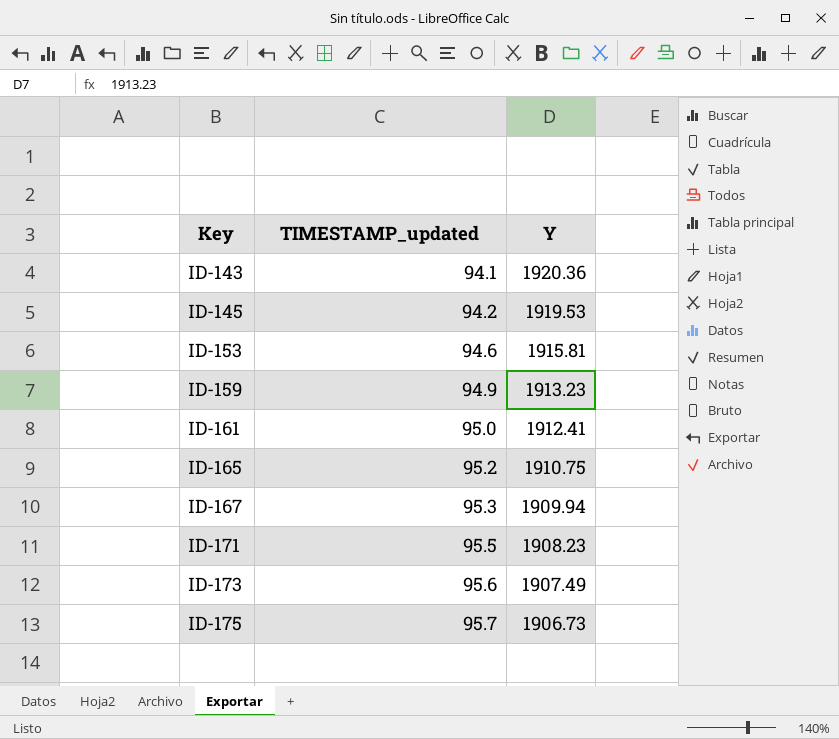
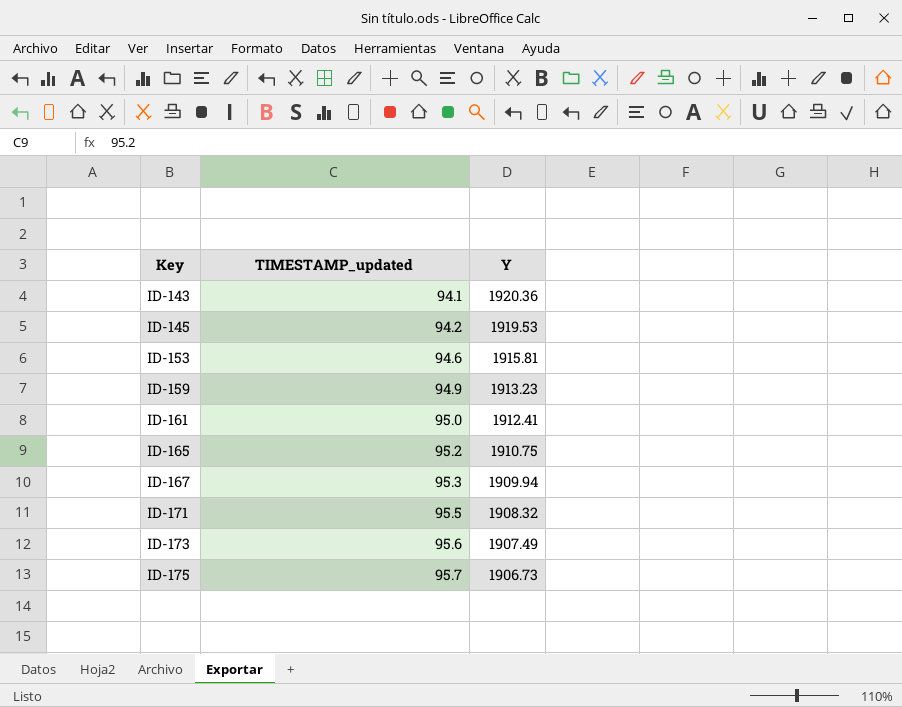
ID-171 | Y: 1908.23 -> 1908.32

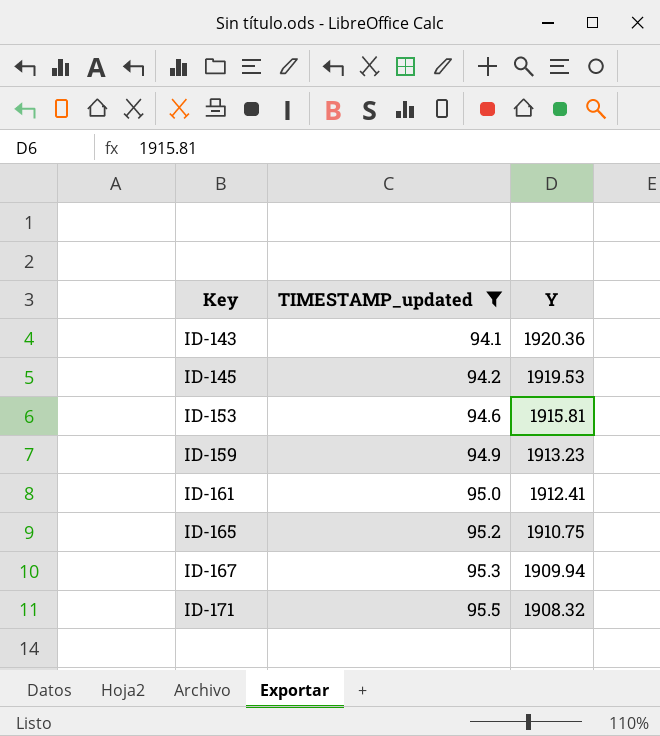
filter: none -> TIMESTAMP_updated <= 95.5

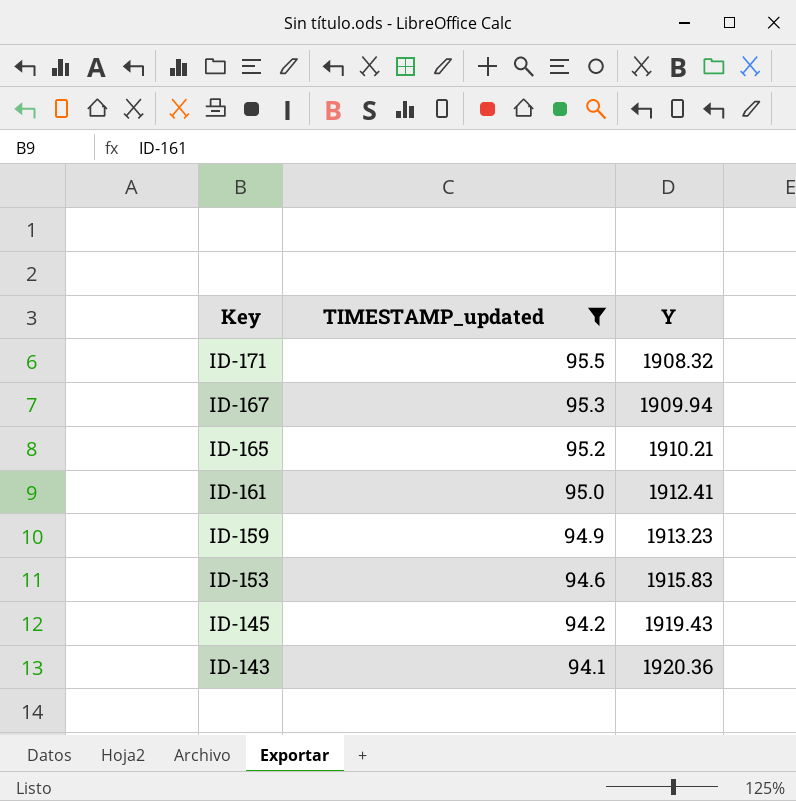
row order: Key ascending -> Key descending
ID-165 | Y: 1910.75 -> 1910.21
ID-153 | Y: 1915.81 -> 1915.83
ID-145 | Y: 1919.53 -> 1919.43

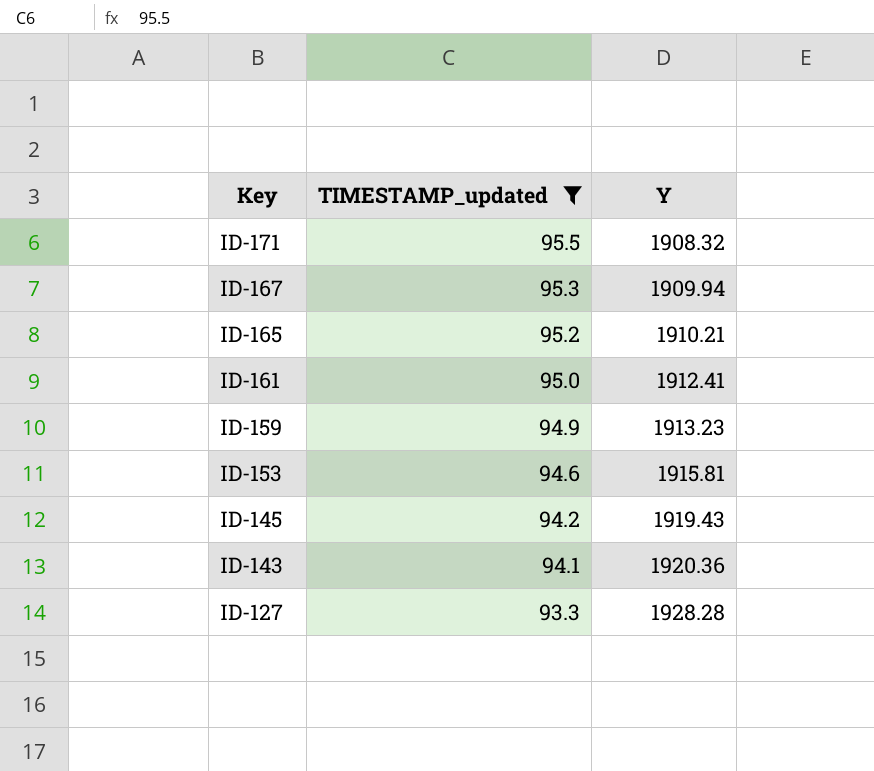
ID-153 | Y: 1915.83 -> 1915.81
row ID-127: none -> 93.3 | 1928.28

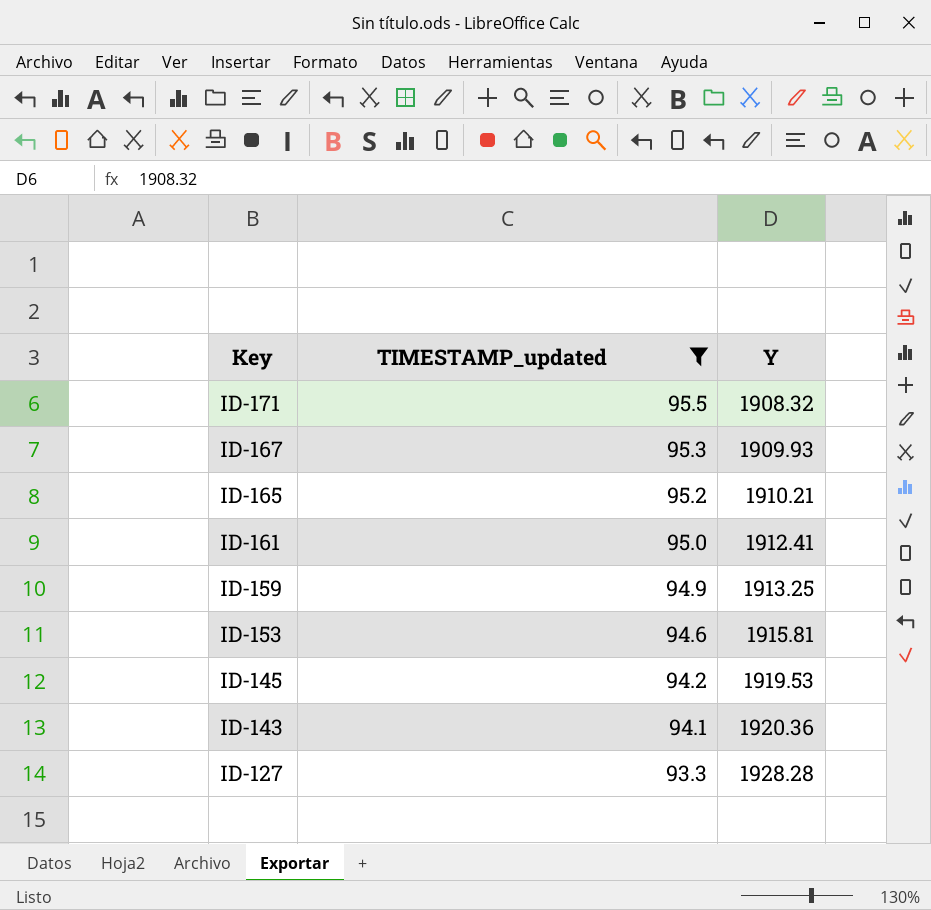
ID-167 | Y: 1909.94 -> 1909.93
ID-159 | Y: 1913.23 -> 1913.25
ID-145 | Y: 1919.43 -> 1919.53

